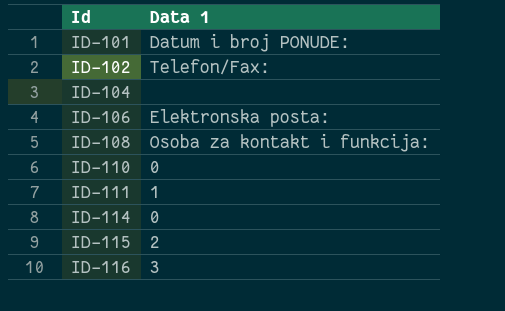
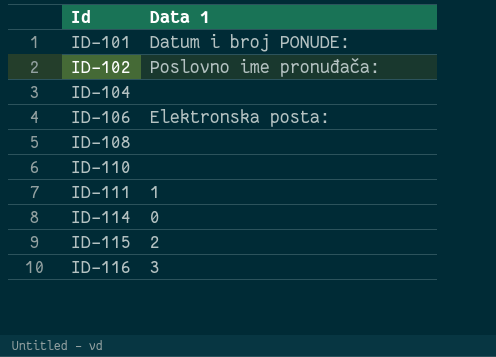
ID-102 | Data 1: Теlefon/Fax: -> Poslovno ime pronuđača:
ID-108 | Data 1: Osoba za kontakt i funkcija: -> none
ID-110 | Data 1: 0 -> none

